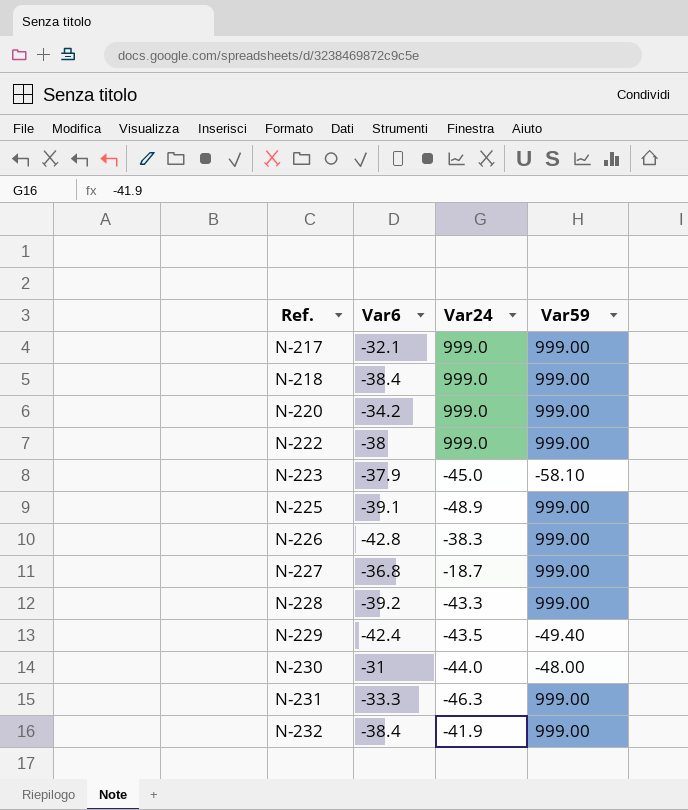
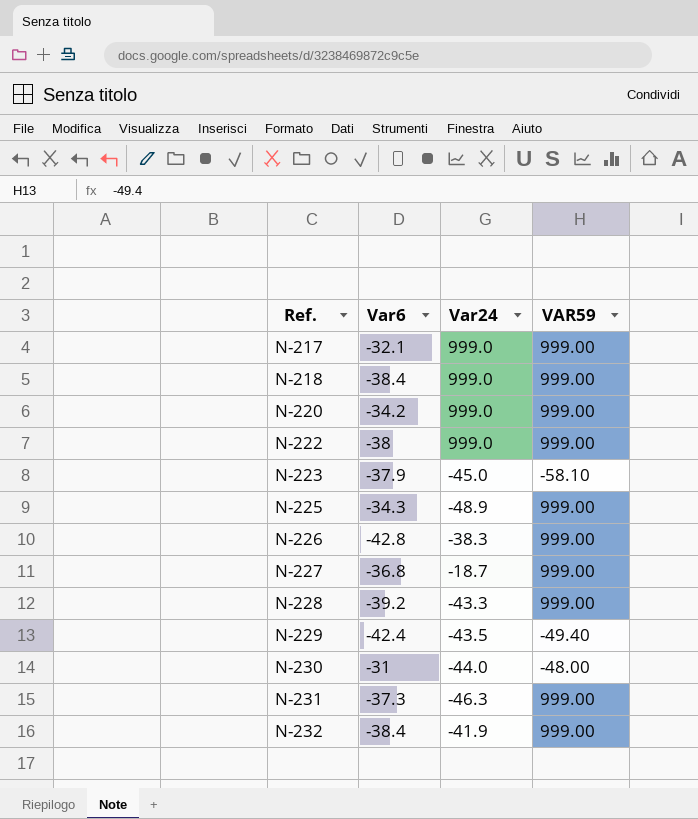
column name: Var59 -> VAR59
N-225 | Var6: -39.1 -> -34.3
N-231 | Var6: -33.3 -> -37.3

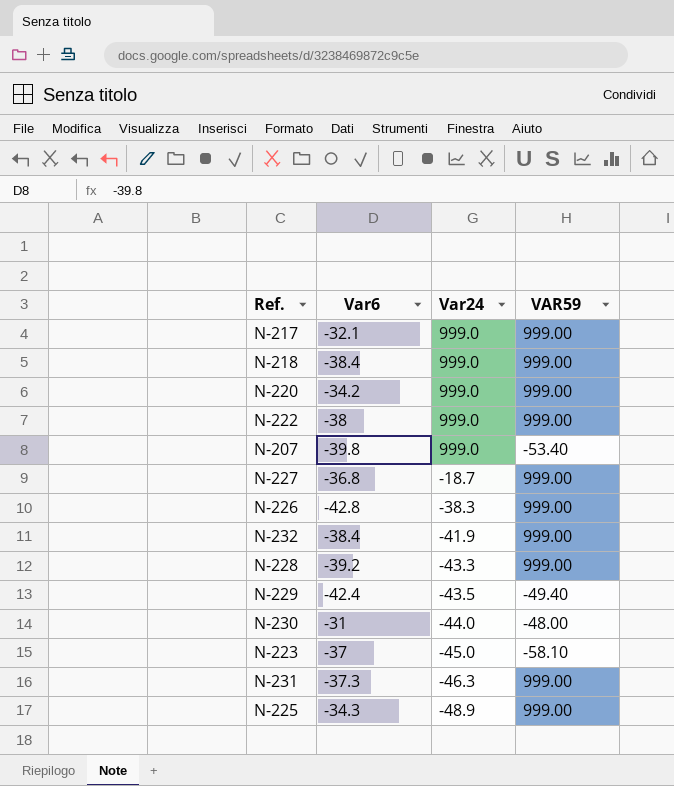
row order: Ref. ascending -> Var24 descending
row N-207: none -> -39.8 | 999.0 | -53.40
N-223 | Var6: -37.9 -> -37

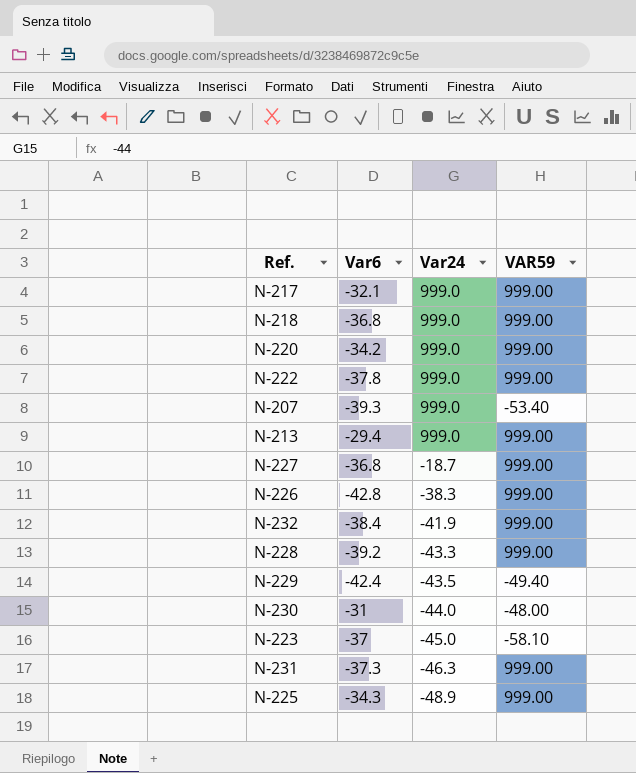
N-218 | Var6: -38.4 -> -36.8
N-222 | Var6: -38 -> -37.8
N-207 | Var6: -39.8 -> -39.3
row N-213: none -> -29.4 | 999.0 | 999.00

